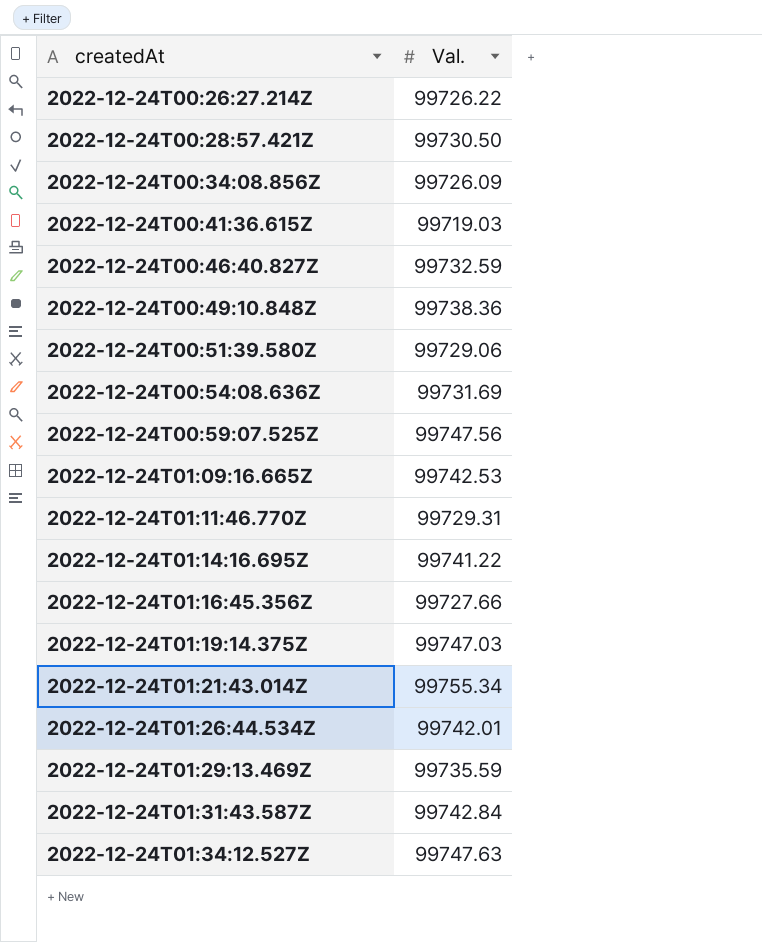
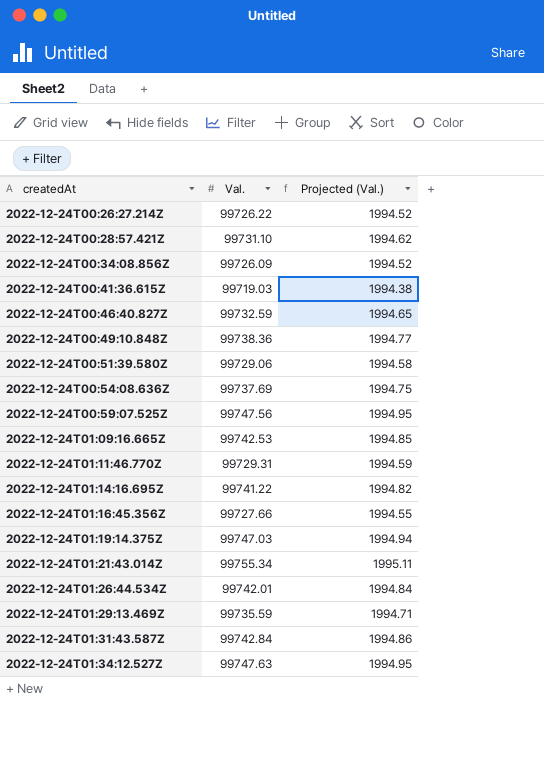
column Projected (Val.) | formula: none -> [Val.] * 0.02
2022-12-24T00:28:57.421Z | Val.: 99730.50 -> 99731.10
2022-12-24T00:54:08.636Z | Val.: 99731.69 -> 99737.69

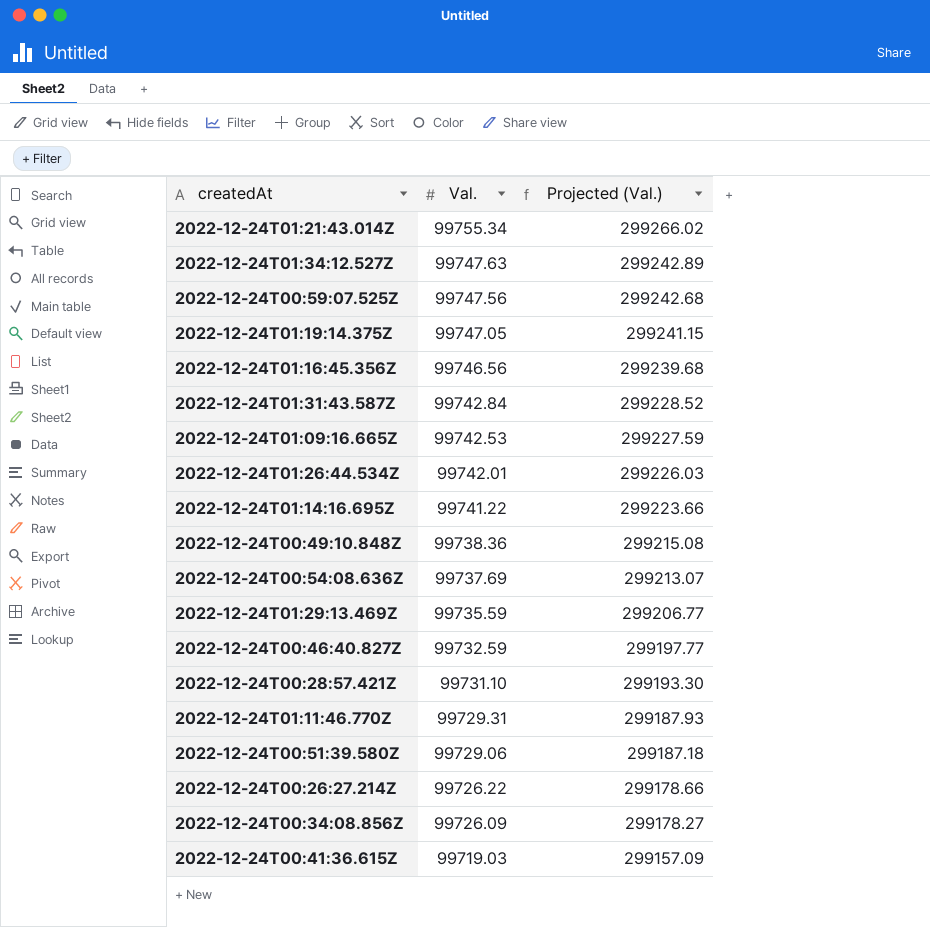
row order: createdAt ascending -> Val. descending
column Projected (Val.) | formula: [Val.] * 0.02 -> [Val.] * 3
2022-12-24T01:19:14.375Z | Val.: 99747.03 -> 99747.05
2022-12-24T01:16:45.356Z | Val.: 99727.66 -> 99746.56

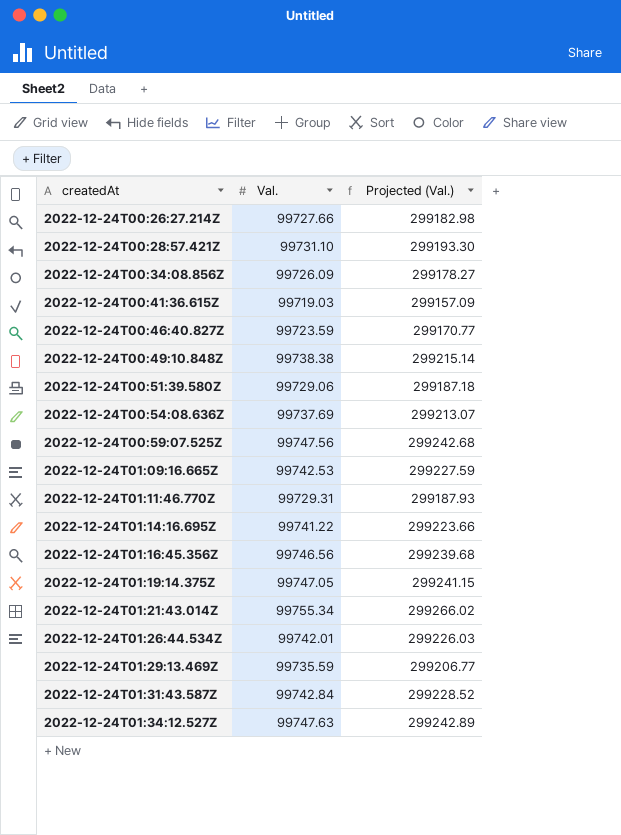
row order: Val. descending -> createdAt ascending
2022-12-24T00:26:27.214Z | Val.: 99726.22 -> 99727.66
2022-12-24T00:26:27.214Z | Projected (Val.): 299178.66 -> 299182.98
2022-12-24T00:46:40.827Z | Val.: 99732.59 -> 99723.59
2022-12-24T00:46:40.827Z | Projected (Val.): 299197.77 -> 299170.77
2022-12-24T00:49:10.848Z | Val.: 99738.36 -> 99738.38
2022-12-24T00:49:10.848Z | Projected (Val.): 299215.08 -> 299215.14

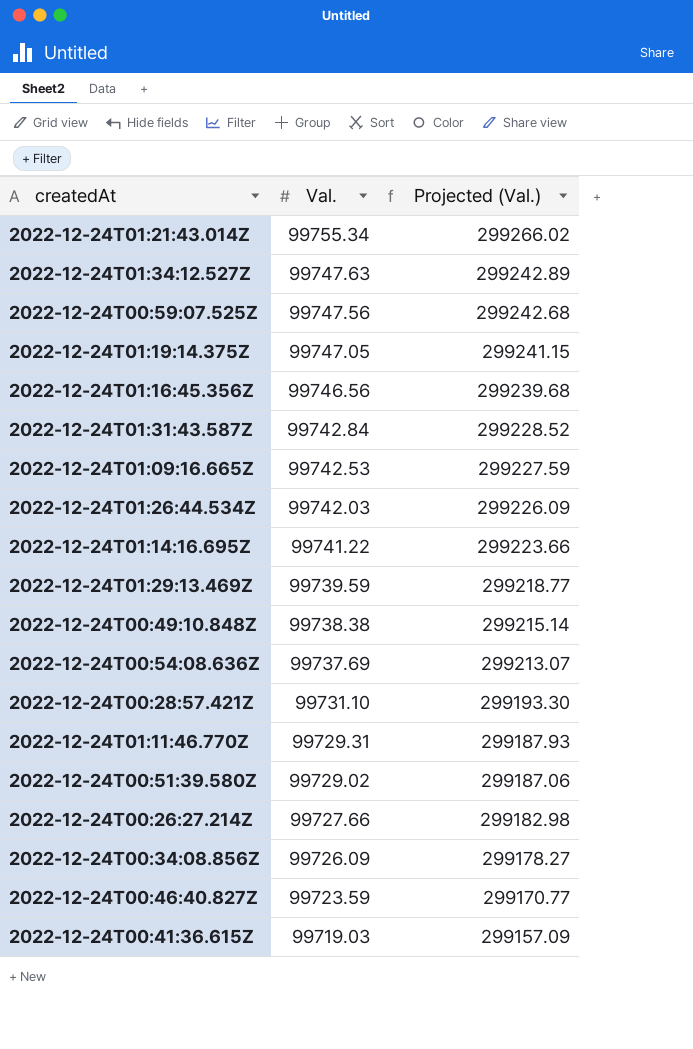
row order: createdAt ascending -> Val. descending
2022-12-24T01:26:44.534Z | Val.: 99742.01 -> 99742.03
2022-12-24T01:26:44.534Z | Projected (Val.): 299226.03 -> 299226.09
2022-12-24T01:29:13.469Z | Val.: 99735.59 -> 99739.59
2022-12-24T01:29:13.469Z | Projected (Val.): 299206.77 -> 299218.77
2022-12-24T00:51:39.580Z | Val.: 99729.06 -> 99729.02
2022-12-24T00:51:39.580Z | Projected (Val.): 299187.18 -> 299187.06

